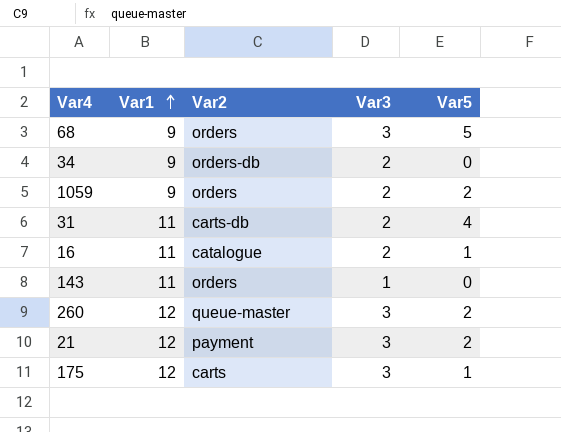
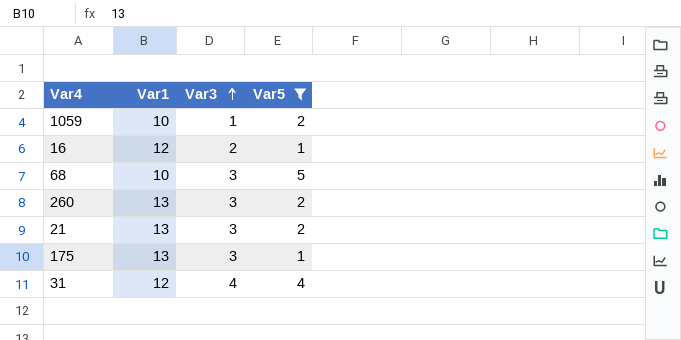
filter: none -> Var5 != 0
row order: Var1 ascending -> Var3 ascending
column Var2 | position: 3 -> none
1059 | Var1: 9 -> 10
1059 | Var3: 2 -> 1
16 | Var1: 11 -> 12
68 | Var1: 9 -> 10
260 | Var1: 12 -> 13
21 | Var1: 12 -> 13
175 | Var1: 12 -> 13
31 | Var1: 11 -> 12
31 | Var3: 2 -> 4

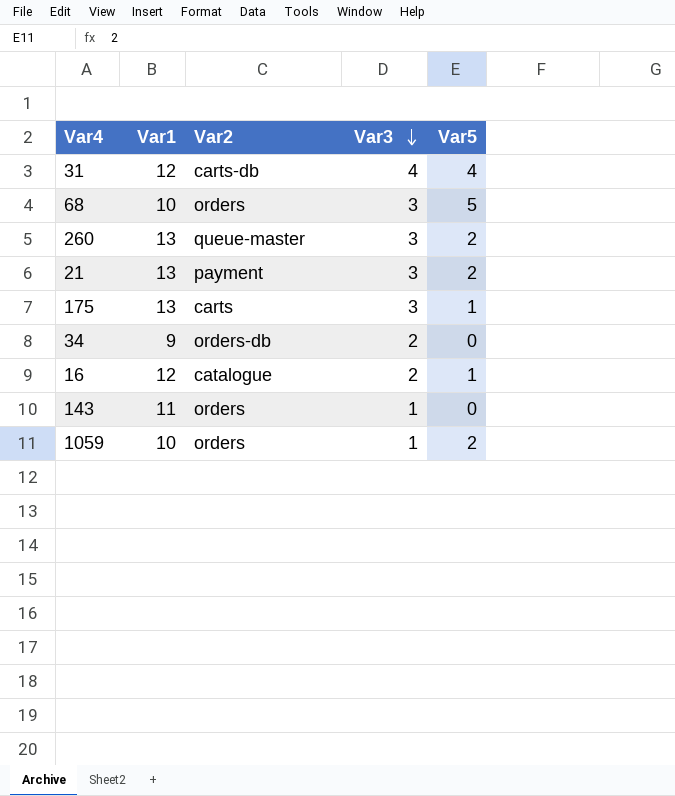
filter: Var5 != 0 -> none
row order: Var3 ascending -> Var3 descending
column Var2 | position: none -> 3

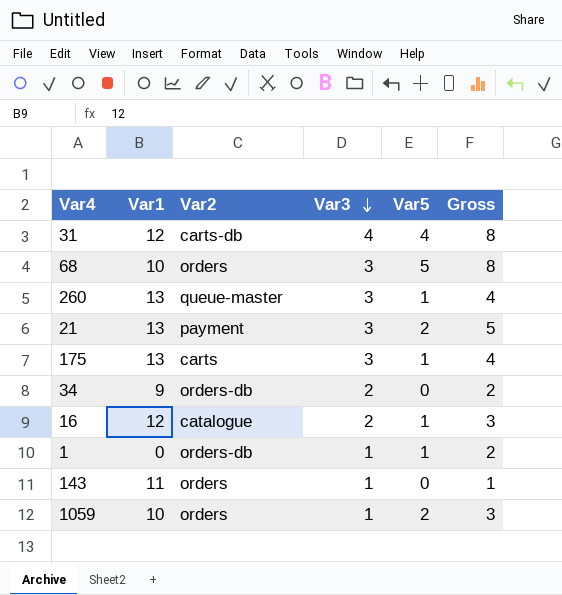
column Gross | formula: none -> [Var3] + [Var5]
260 | Var5: 2 -> 1
row 1: none -> 0 | orders-db | 1 | 1 | 2

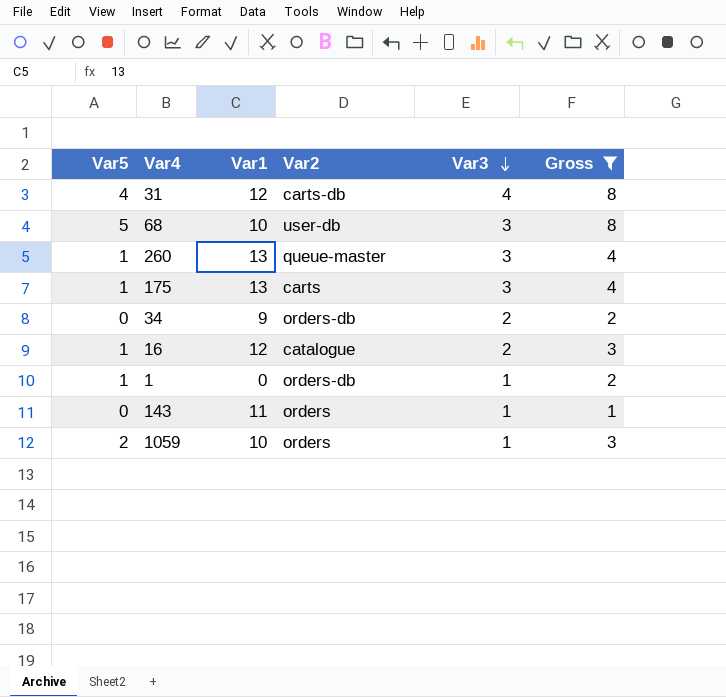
filter: none -> Gross != 5
column Var5 | position: 5 -> 1
68 | Var2: orders -> user-db

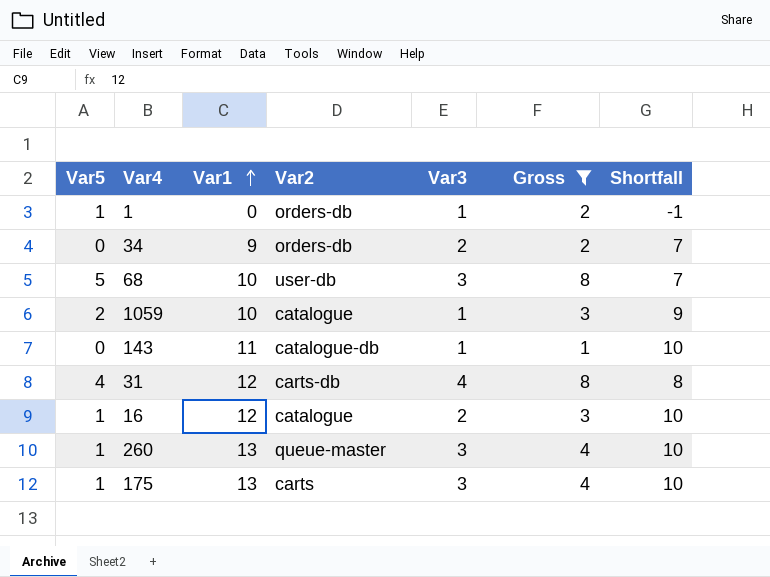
row order: Var3 descending -> Var1 ascending
column Shortfall | formula: none -> [Var1] - [Var3]
1059 | Var2: orders -> catalogue
143 | Var2: orders -> catalogue-db

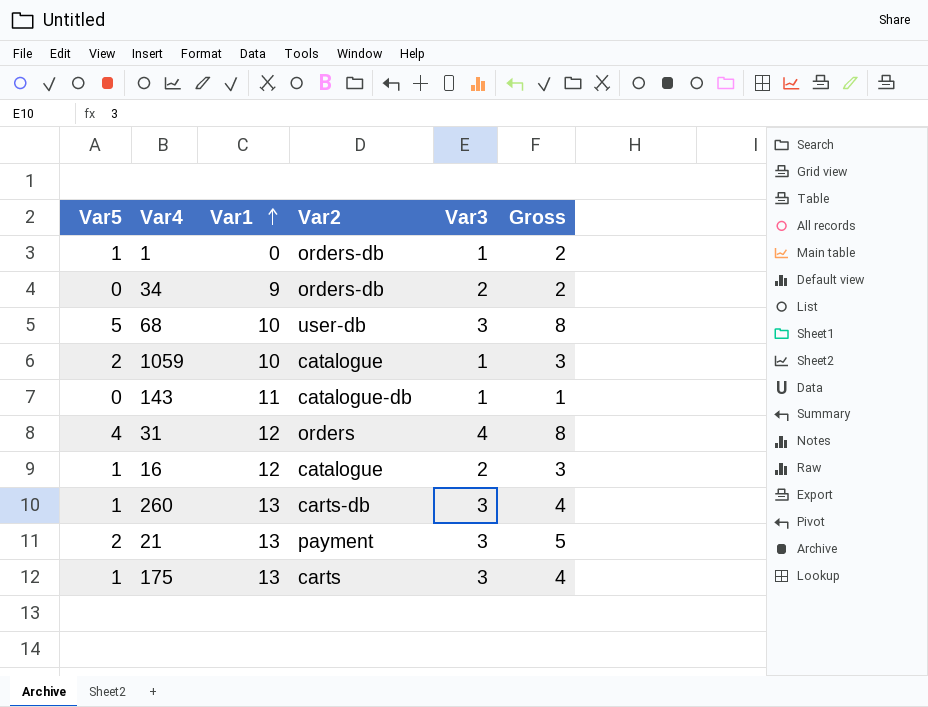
filter: Gross != 5 -> none
column Shortfall | formula: [Var1] - [Var3] -> none
31 | Var2: carts-db -> orders
260 | Var2: queue-master -> carts-db

